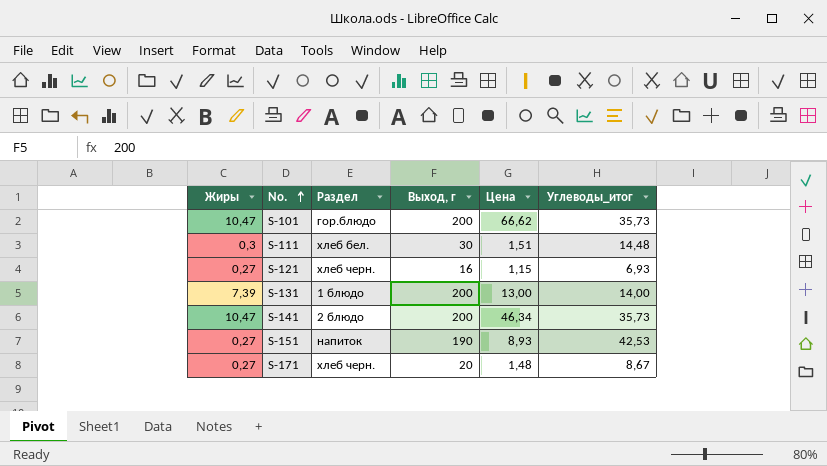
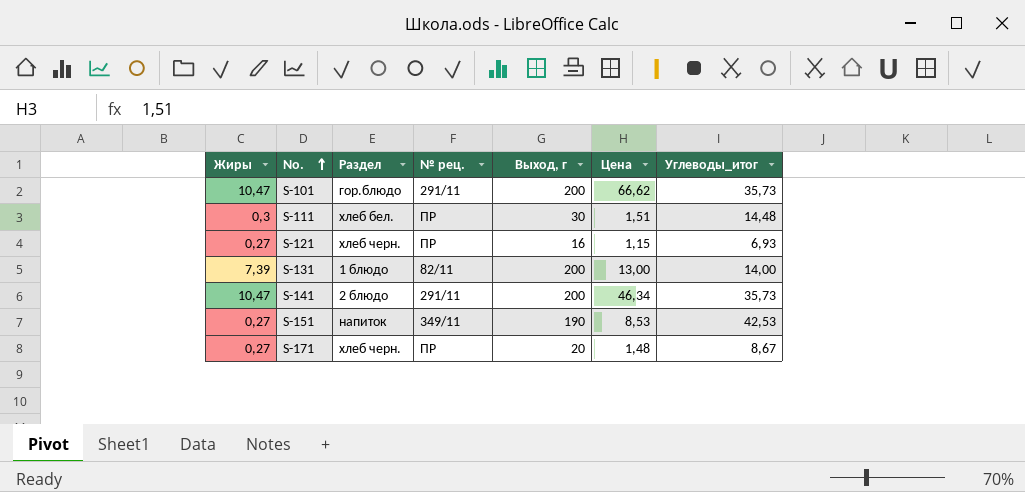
column № рец. | position: none -> 4
S-151 | Цена: 8,93 -> 8,53

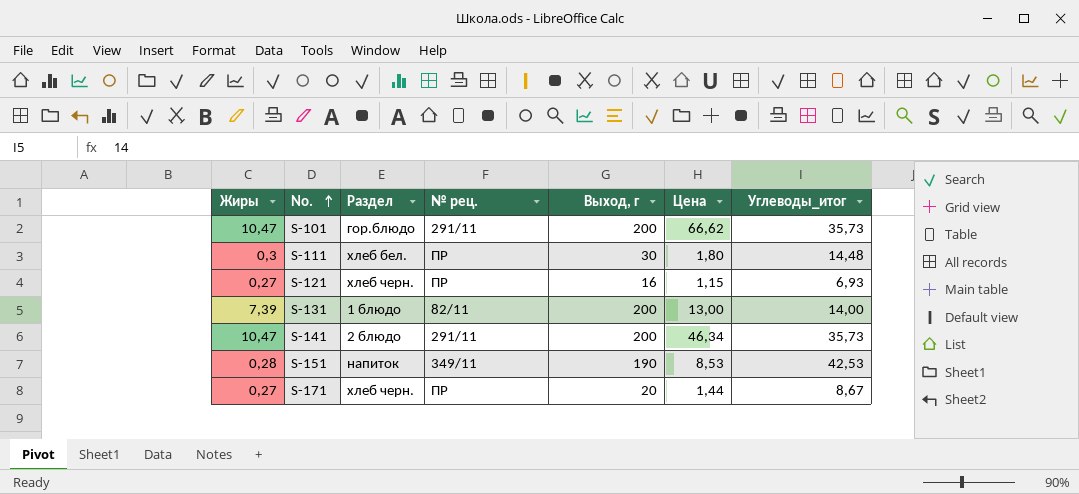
S-111 | Цена: 1,51 -> 1,80
S-151 | Жиры: 0,27 -> 0,28
S-171 | Цена: 1,48 -> 1,44

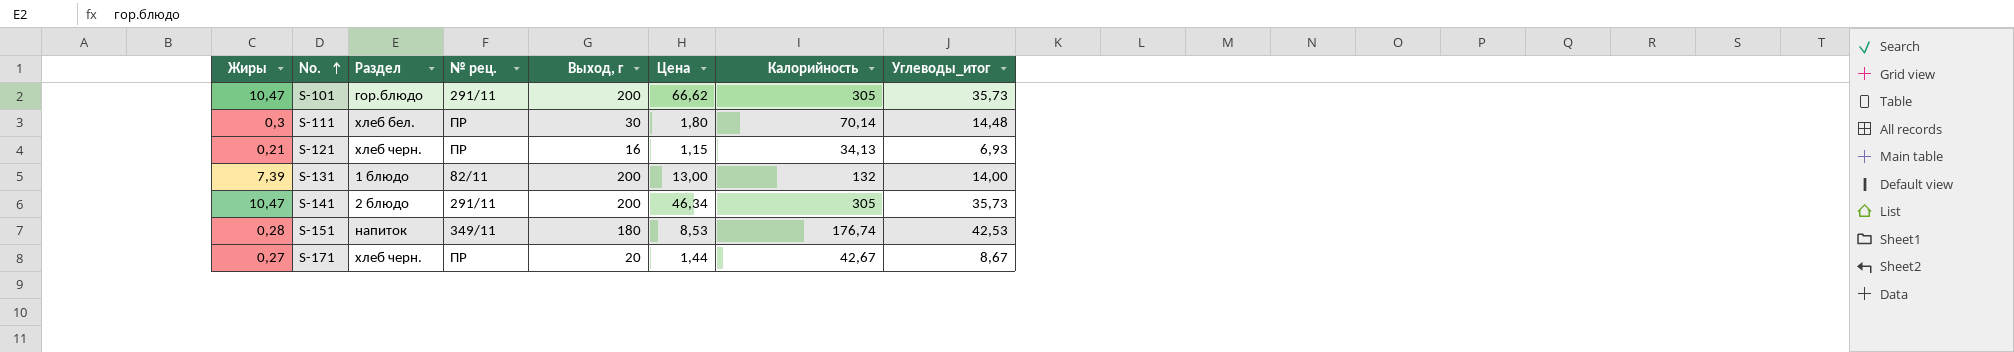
column Калорийность | position: none -> 7
S-121 | Жиры: 0,27 -> 0,21
S-151 | Выход, г: 190 -> 180

